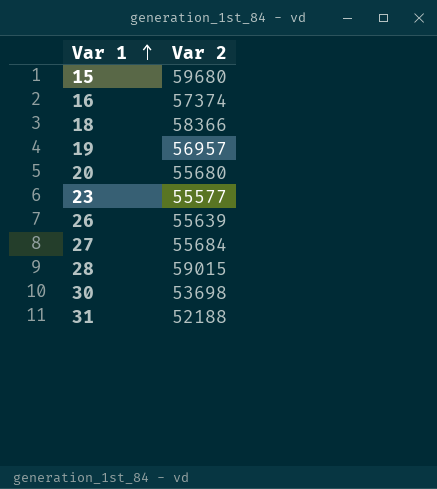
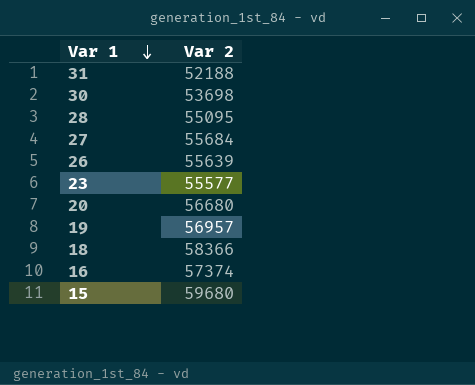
row order: Var 1 ascending -> Var 1 descending
28 | Var 2: 59015 -> 55095
20 | Var 2: 55680 -> 56680

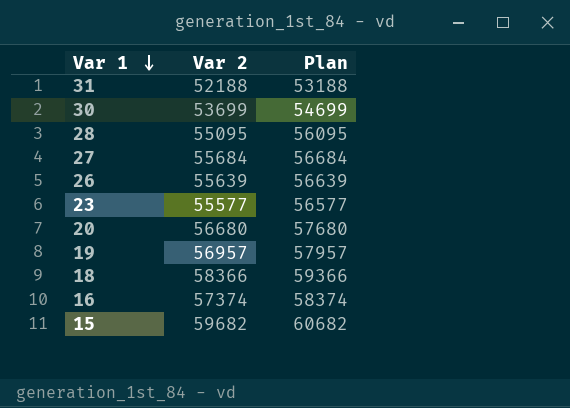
column Plan | formula: none -> [Var 2] + 1000
30 | Var 2: 53698 -> 53699
15 | Var 2: 59680 -> 59682

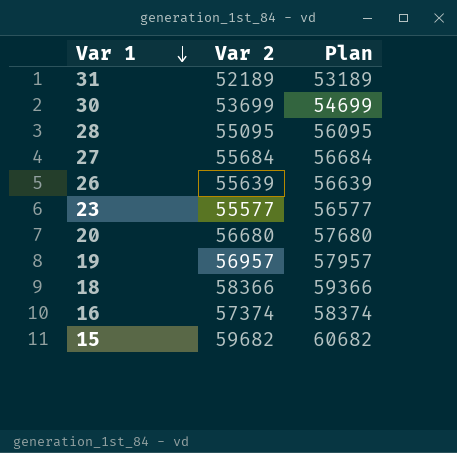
31 | Var 2: 52188 -> 52189
31 | Plan: 53188 -> 53189

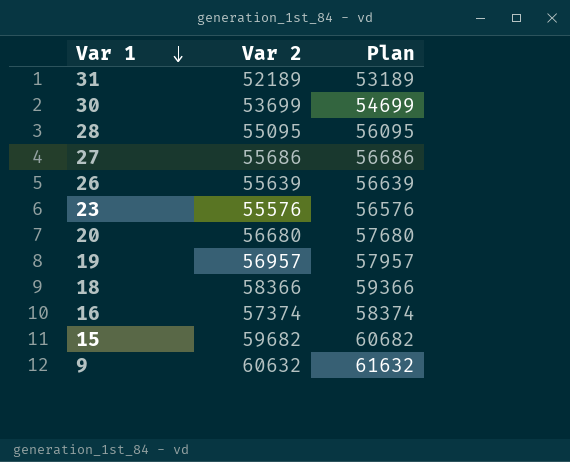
27 | Var 2: 55684 -> 55686
27 | Plan: 56684 -> 56686
23 | Var 2: 55577 -> 55576
23 | Plan: 56577 -> 56576
row 9: none -> 60632 | 61632

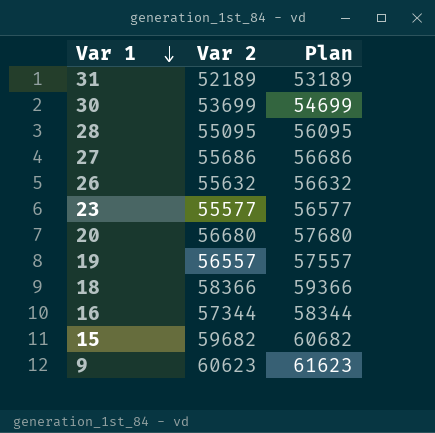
26 | Var 2: 55639 -> 55632
26 | Plan: 56639 -> 56632
23 | Var 2: 55576 -> 55577
23 | Plan: 56576 -> 56577
19 | Var 2: 56957 -> 56557
19 | Plan: 57957 -> 57557
16 | Var 2: 57374 -> 57344
16 | Plan: 58374 -> 58344
9 | Var 2: 60632 -> 60623
9 | Plan: 61632 -> 61623

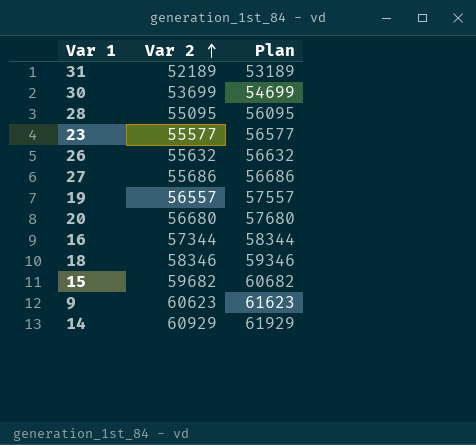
row order: Var 1 descending -> Var 2 ascending
18 | Var 2: 58366 -> 58346
18 | Plan: 59366 -> 59346
row 14: none -> 60929 | 61929

